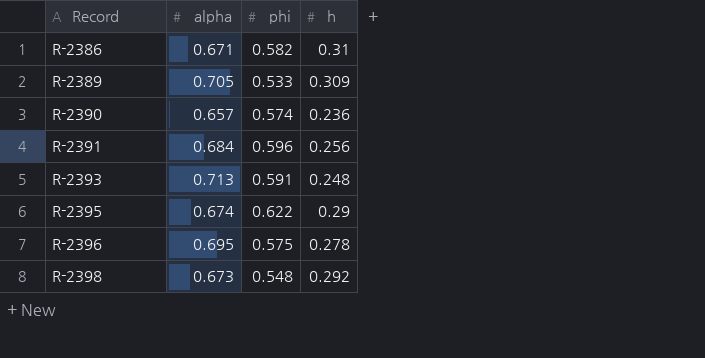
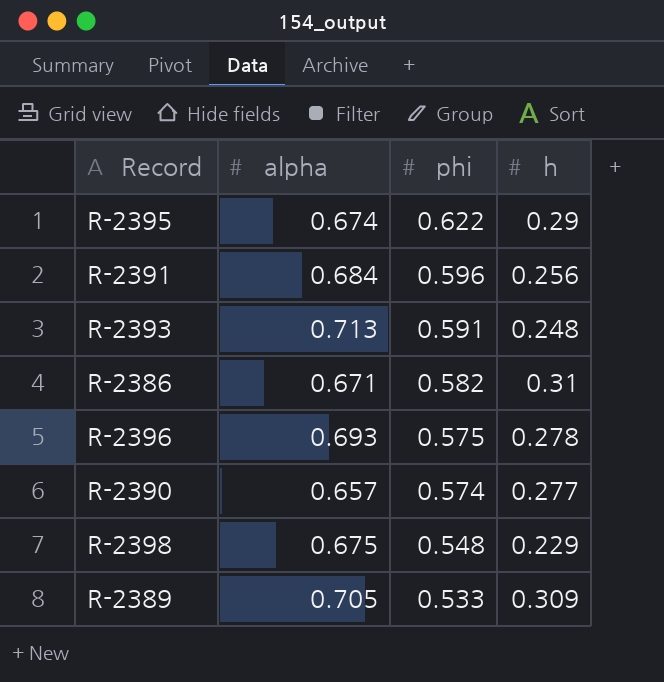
row order: Record ascending -> phi descending
R-2396 | alpha: 0.695 -> 0.693
R-2390 | h: 0.236 -> 0.277
R-2398 | alpha: 0.673 -> 0.675
R-2398 | h: 0.292 -> 0.229

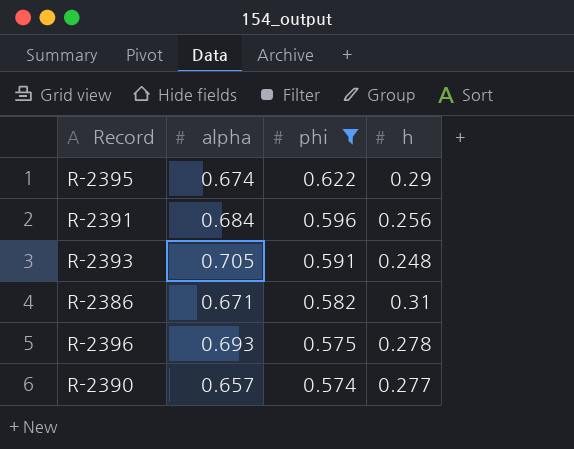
filter: none -> phi >= 0.574
R-2393 | alpha: 0.713 -> 0.705

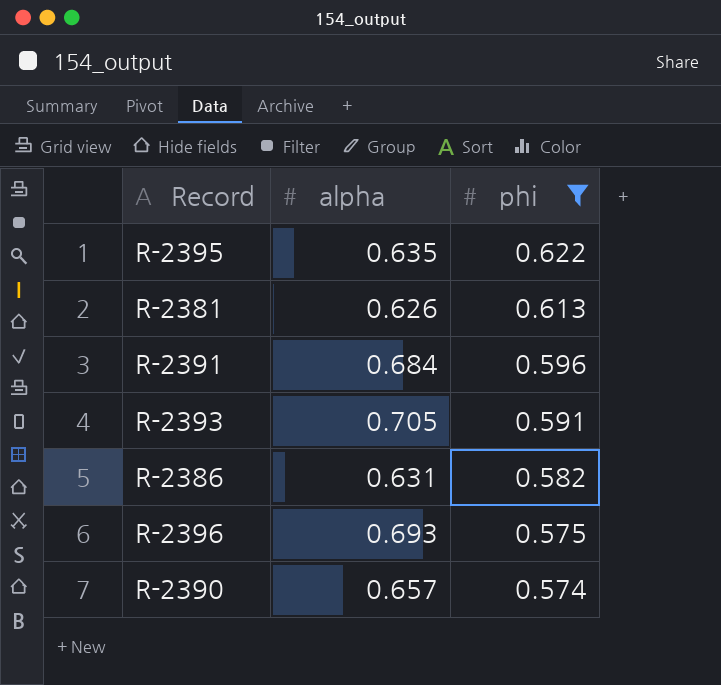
column h | position: 4 -> none
R-2395 | alpha: 0.674 -> 0.635
row R-2381: none -> 0.626 | 0.613
R-2386 | alpha: 0.671 -> 0.631

